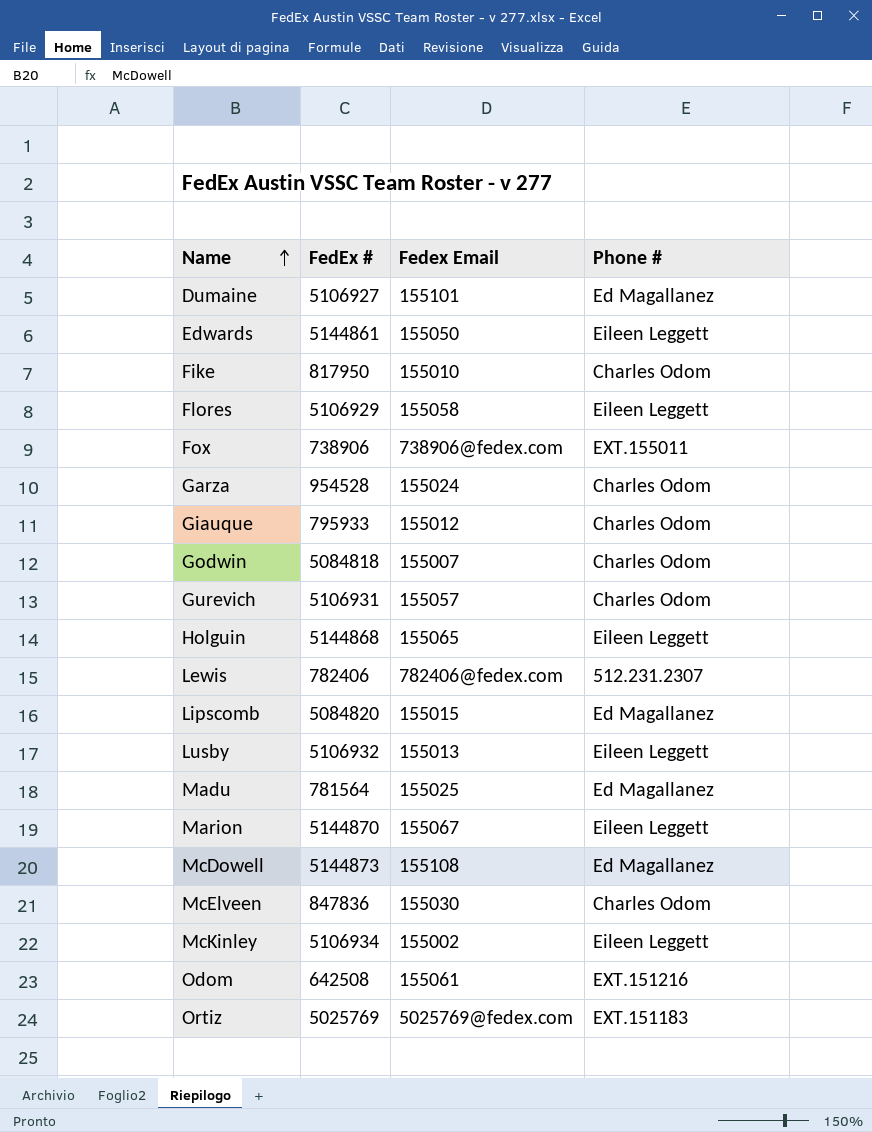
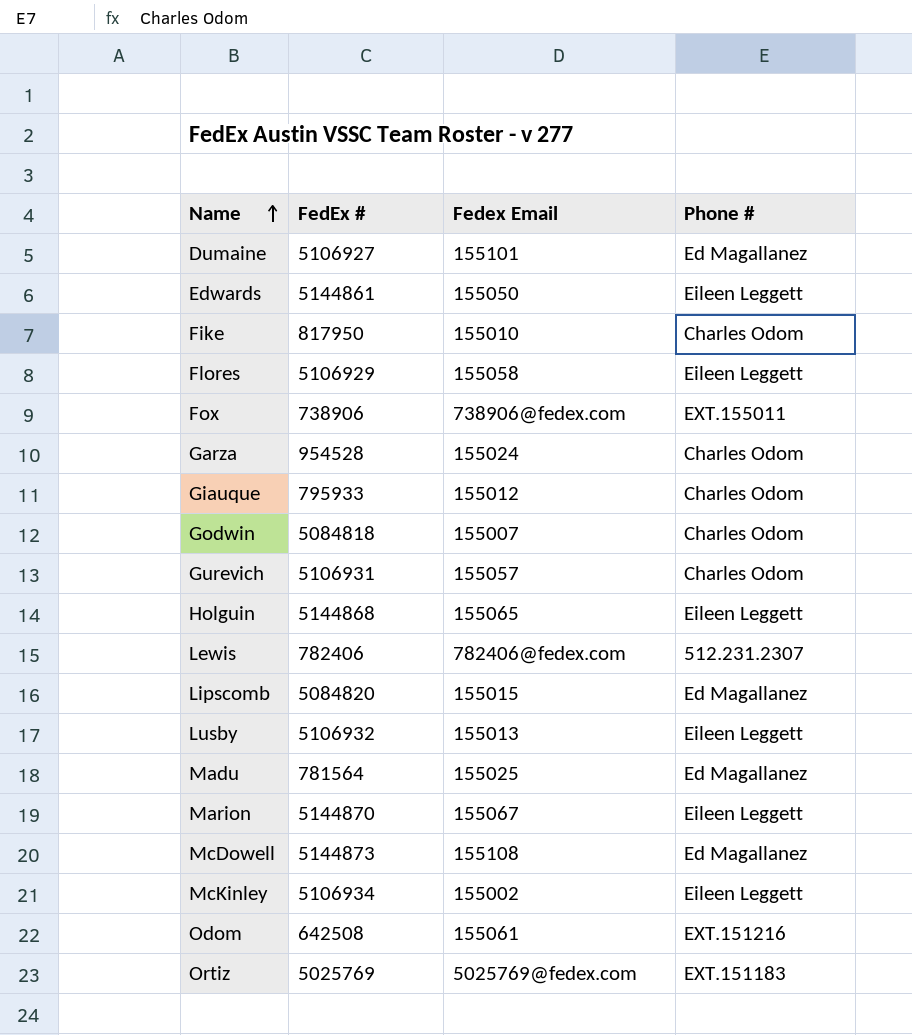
row McElveen: 847836 | 155030 | Charles Odom -> none

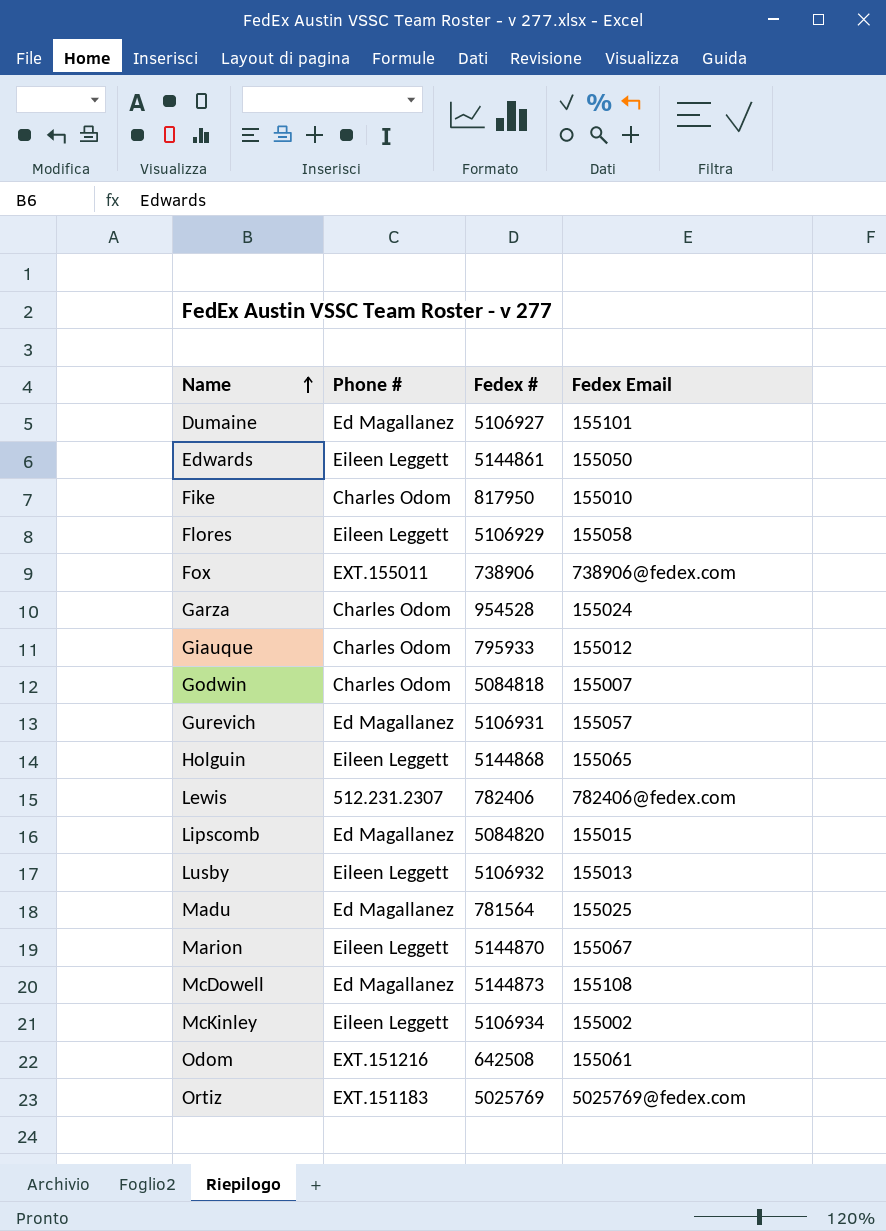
column Phone # | position: 4 -> 2
column name: FedEx # -> Fedex #
Gurevich | Phone #: Charles Odom -> Ed Magallanez

